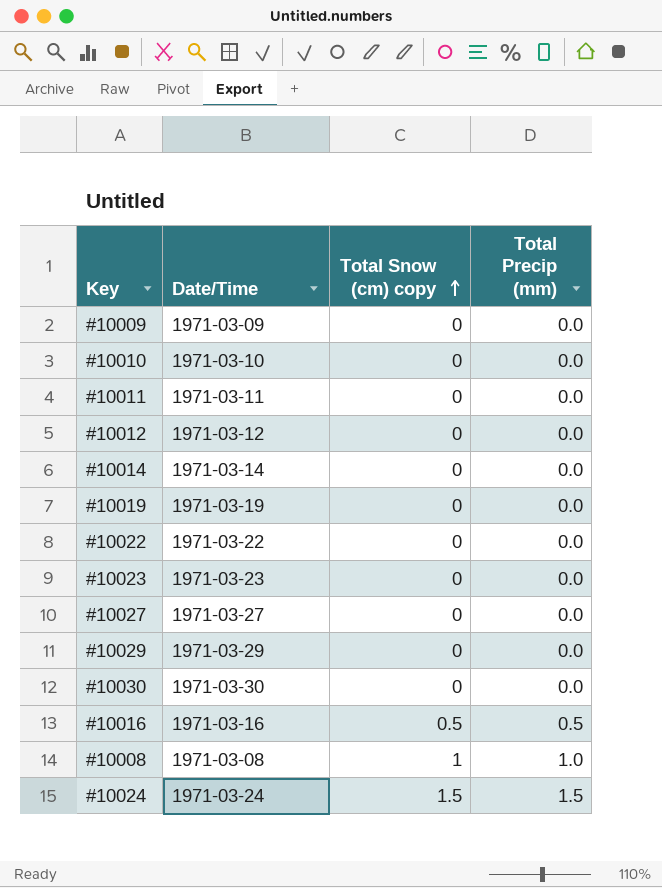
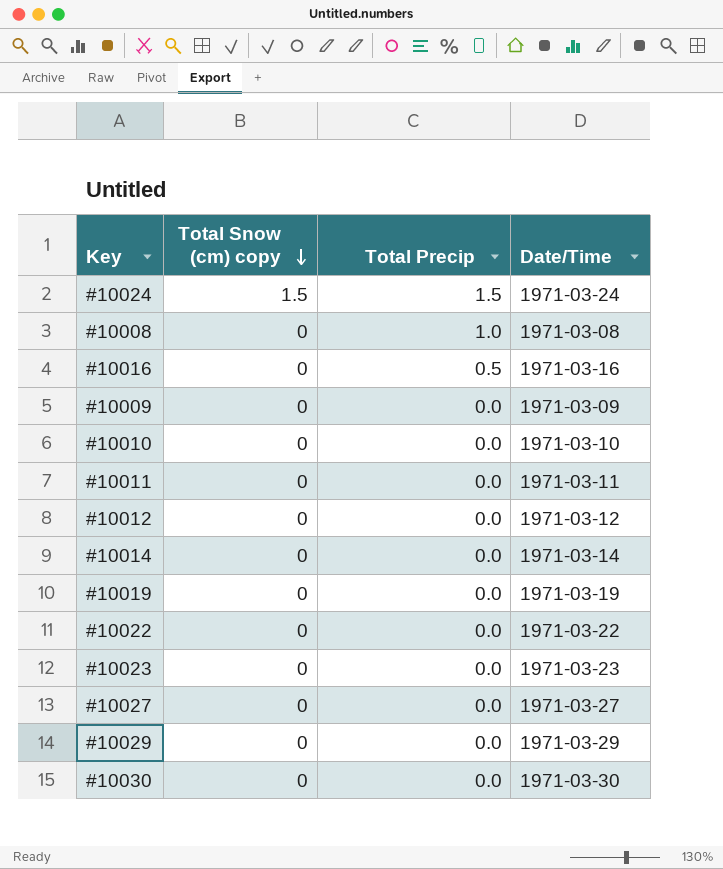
row order: Total Snow (cm) copy ascending -> Total Snow (cm) copy descending
column name: Total Precip (mm) -> Total Precip
column Date/Time | position: 2 -> 4
#10008 | Total Snow (cm) copy: 1 -> 0
#10016 | Total Snow (cm) copy: 0.5 -> 0

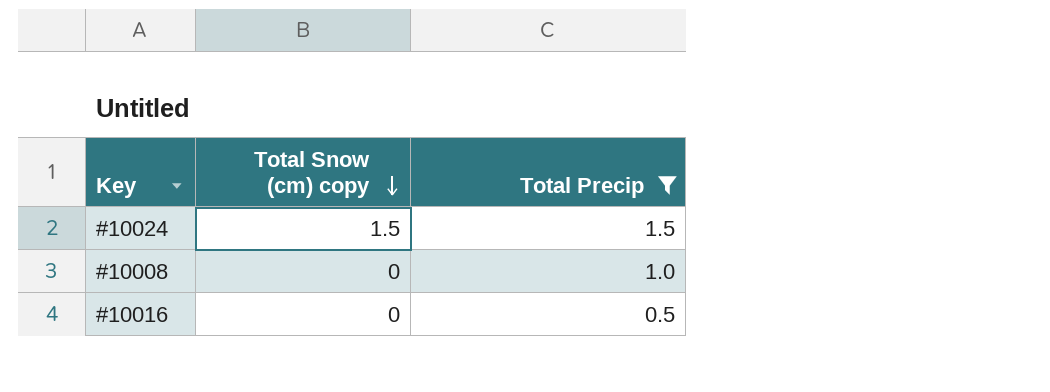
filter: none -> Total Precip != 0.0
column Date/Time | position: 4 -> none

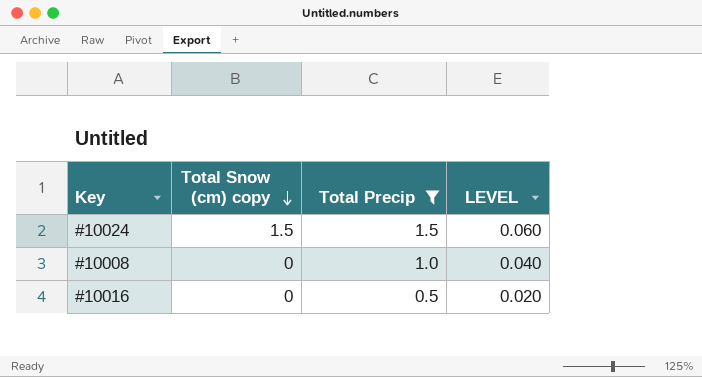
column LEVEL | formula: none -> [Total Precip] * 0.04

